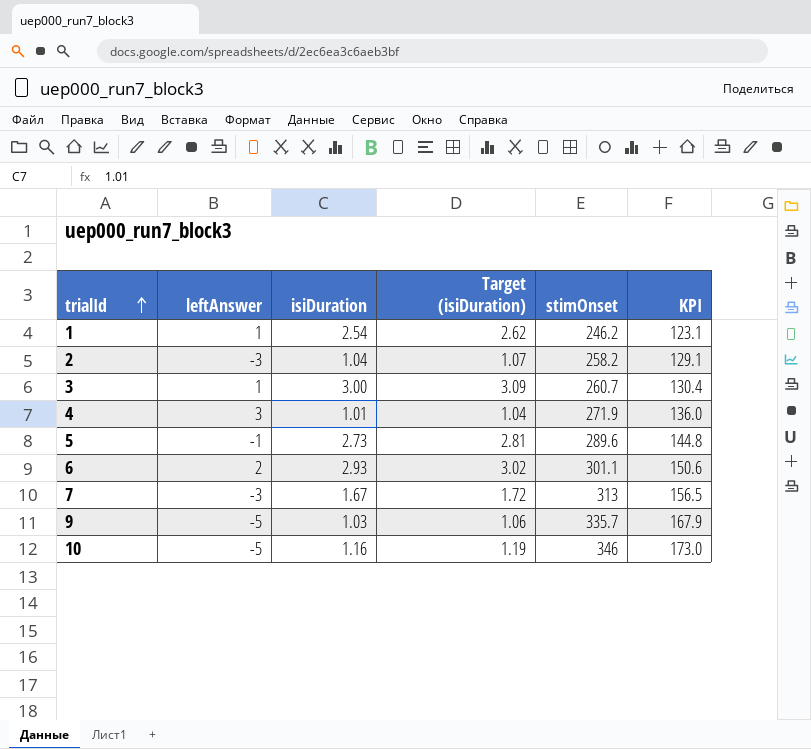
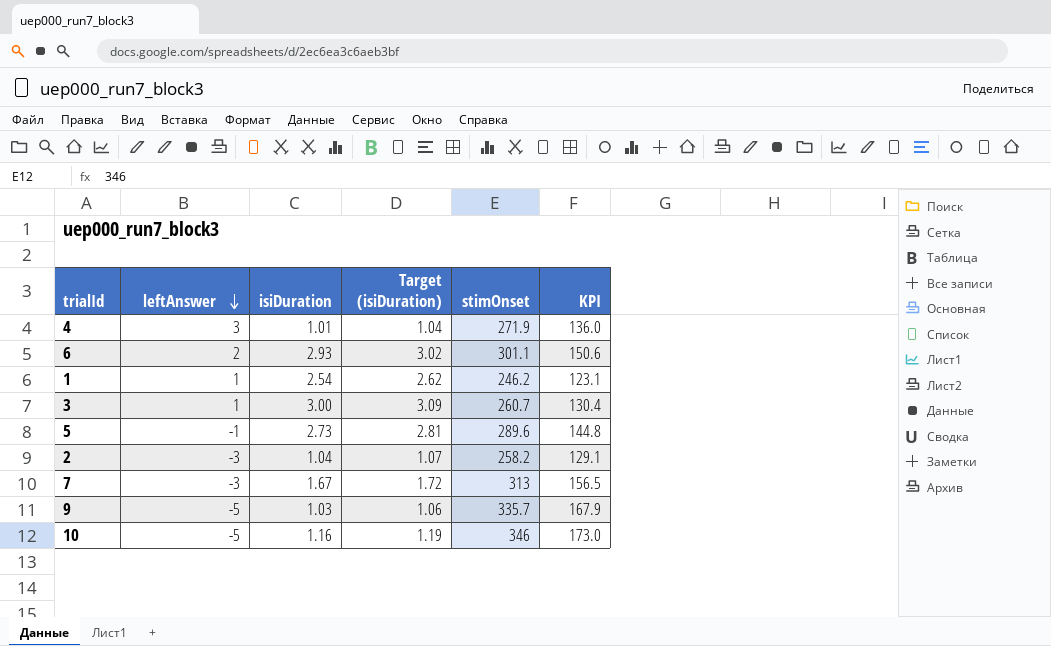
row order: trialId ascending -> leftAnswer descending

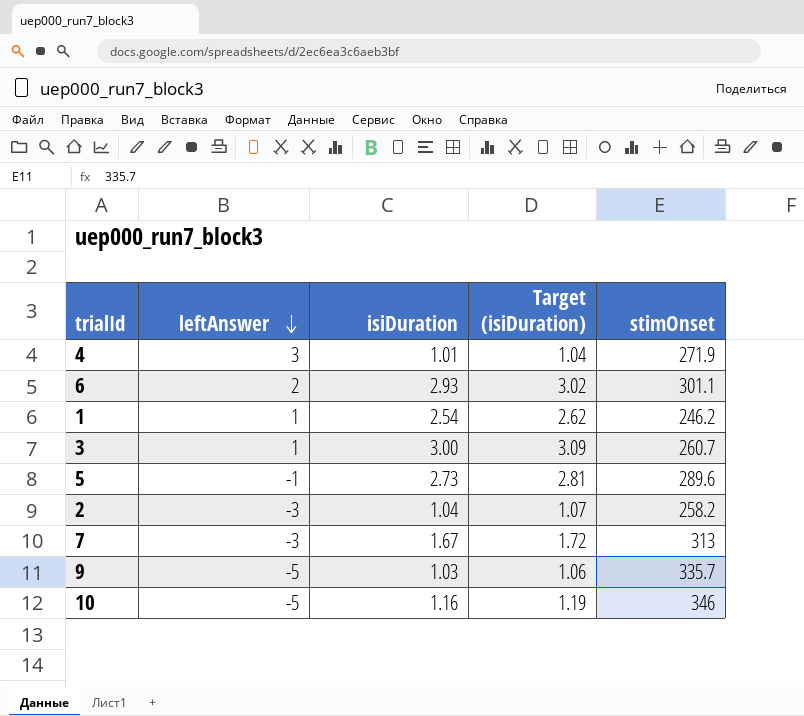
column KPI | formula: [stimOnset] * 0.5 -> none

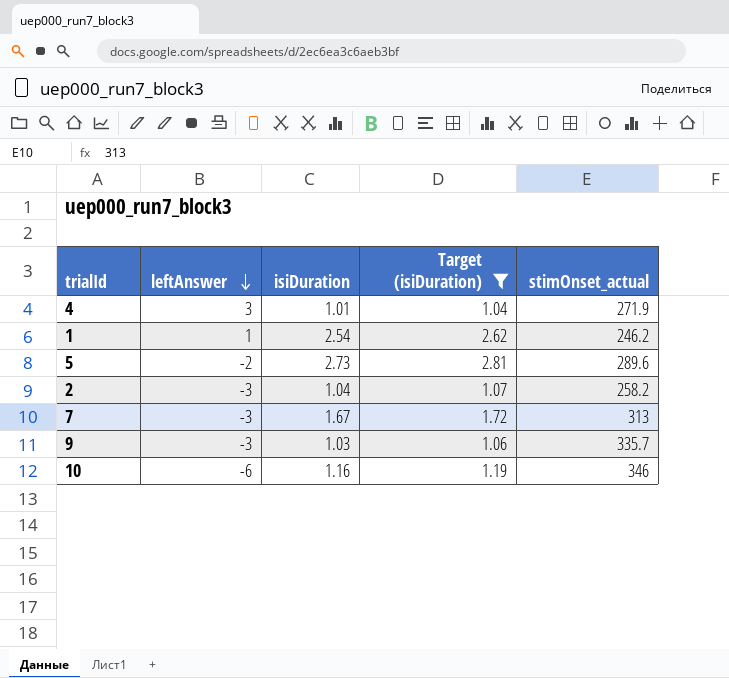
filter: none -> Target (isiDuration) <= 2.81
column name: stimOnset -> stimOnset_actual
5 | leftAnswer: -1 -> -2
9 | leftAnswer: -5 -> -3
10 | leftAnswer: -5 -> -6

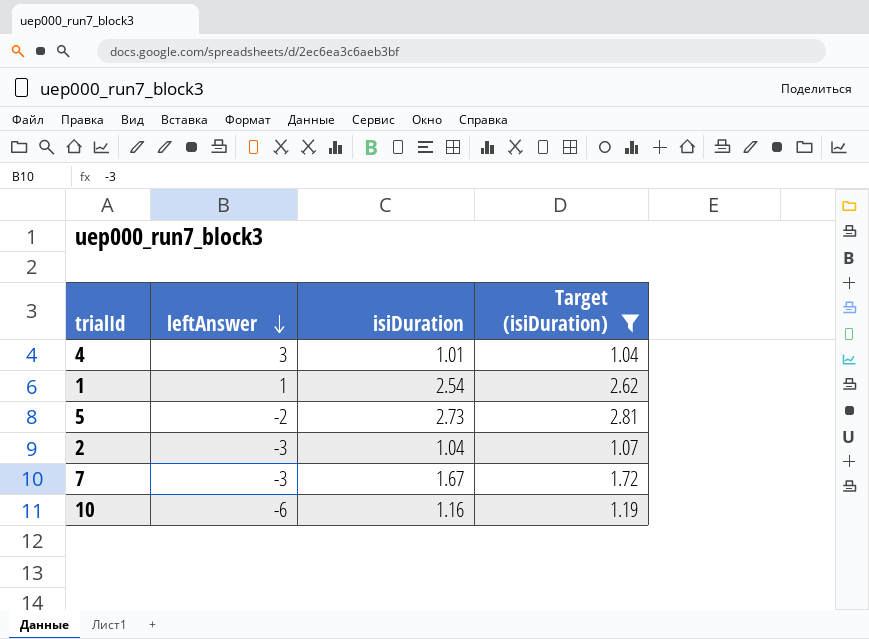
column stimOnset_actual | position: 5 -> none
row 9: -3 | 1.03 | 1.06 | 335.7 -> none

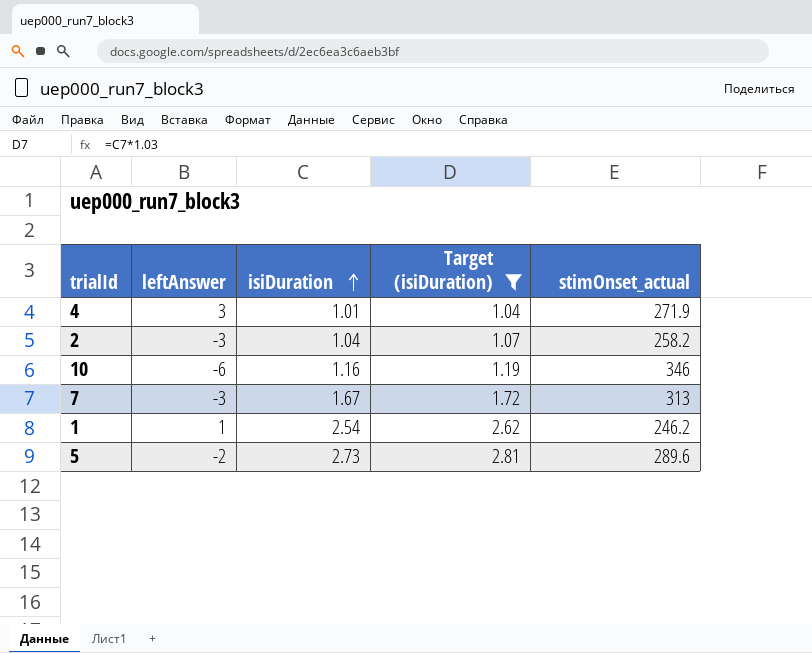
row order: leftAnswer descending -> isiDuration ascending
column stimOnset_actual | position: none -> 5

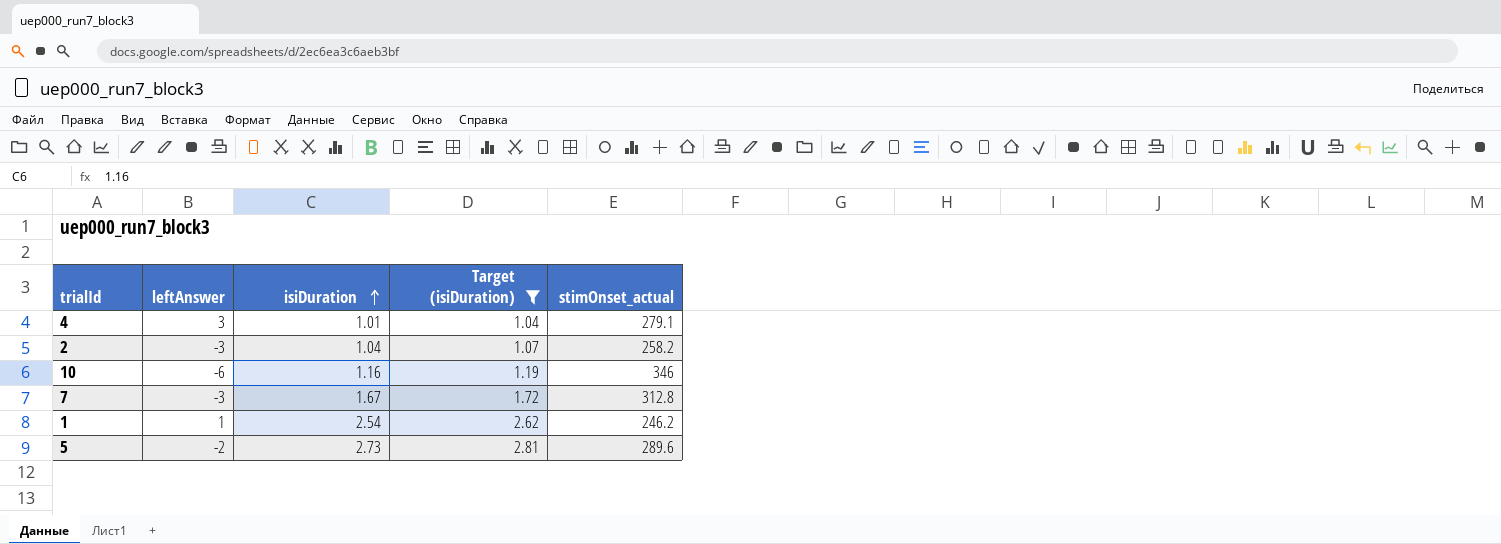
4 | stimOnset_actual: 271.9 -> 279.1
7 | stimOnset_actual: 313 -> 312.8

